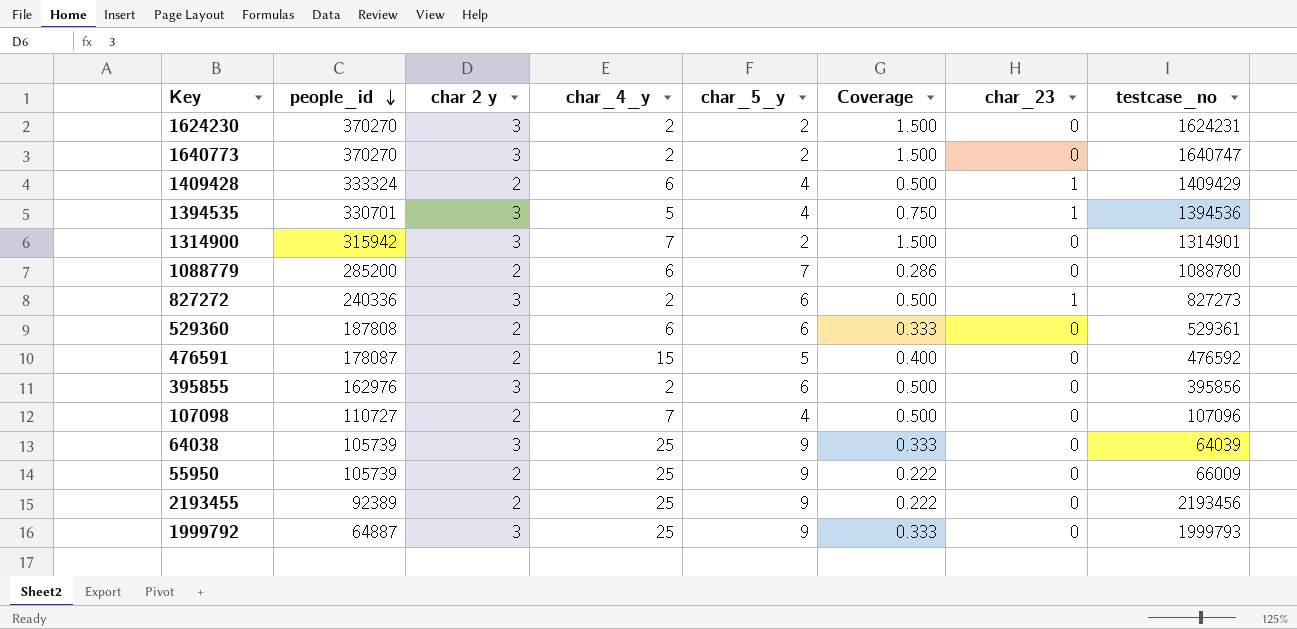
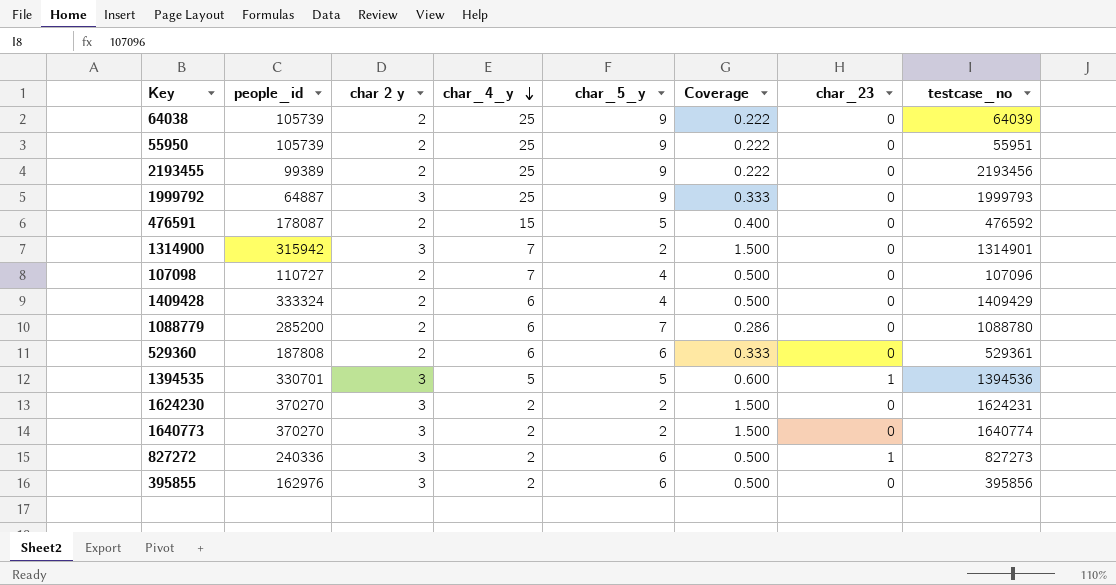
row order: people_id descending -> char_4_y descending
64038 | char 2 y: 3 -> 2
64038 | Coverage: 0.333 -> 0.222
55950 | testcase_no: 66009 -> 55951
2193455 | people_id: 92389 -> 99389
1409428 | char_23: 1 -> 0
1394535 | char_5_y: 4 -> 5
1394535 | Coverage: 0.750 -> 0.600
1640773 | testcase_no: 1640747 -> 1640774

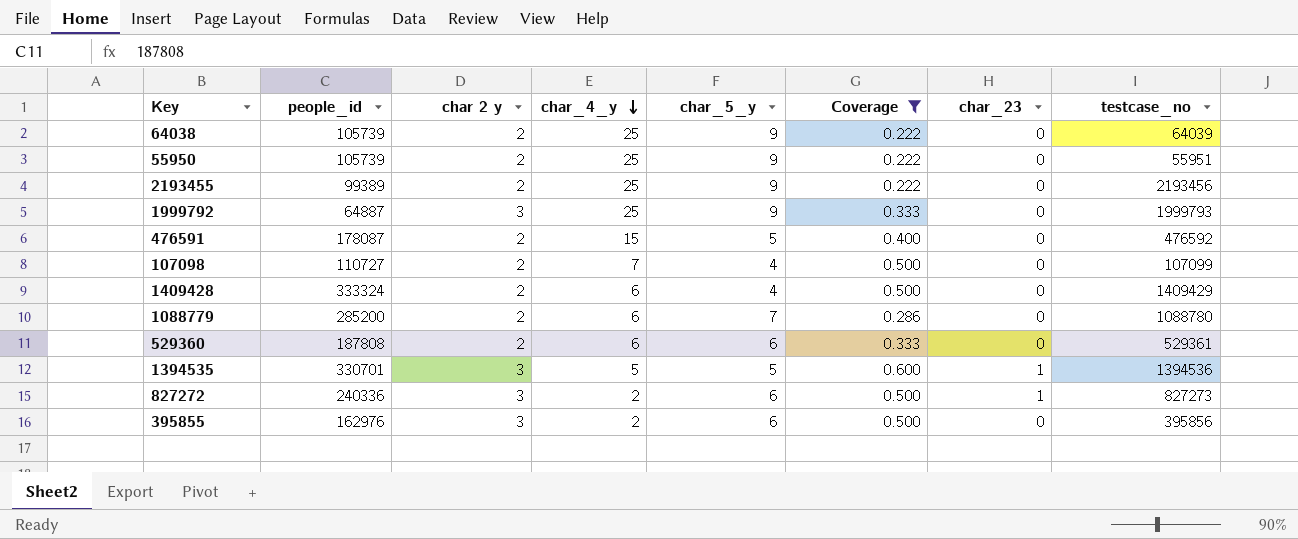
filter: none -> Coverage != 1.500
107098 | testcase_no: 107096 -> 107099

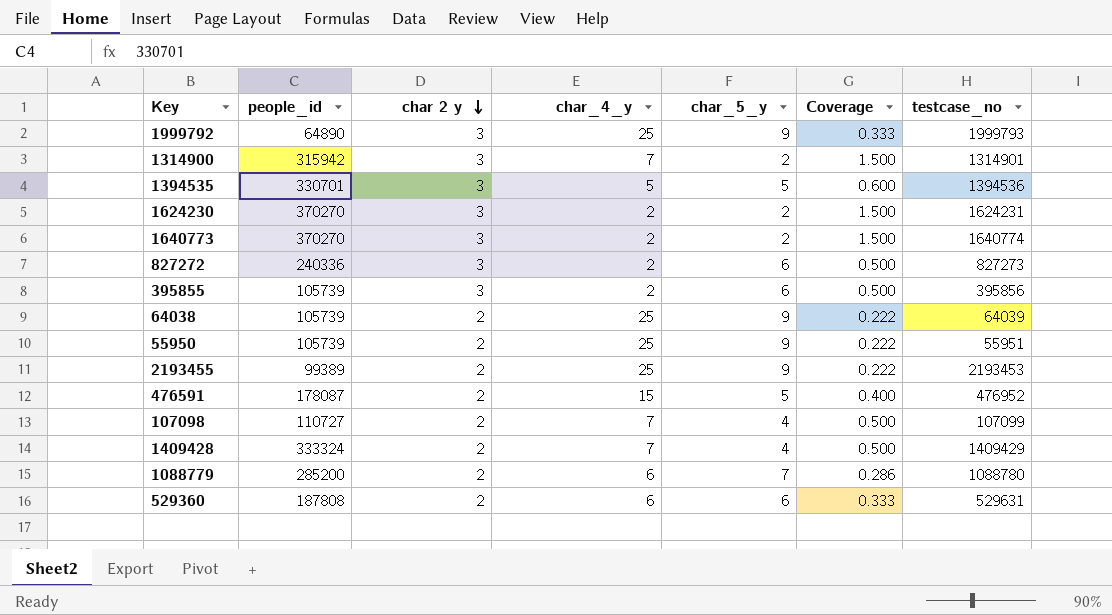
filter: Coverage != 1.500 -> none
row order: char_4_y descending -> char 2 y descending
column char_23 | position: 7 -> none
1999792 | people_id: 64887 -> 64890
395855 | people_id: 162976 -> 105739
2193455 | testcase_no: 2193456 -> 2193453
476591 | testcase_no: 476592 -> 476952
1409428 | char_4_y: 6 -> 7
529360 | testcase_no: 529361 -> 529631

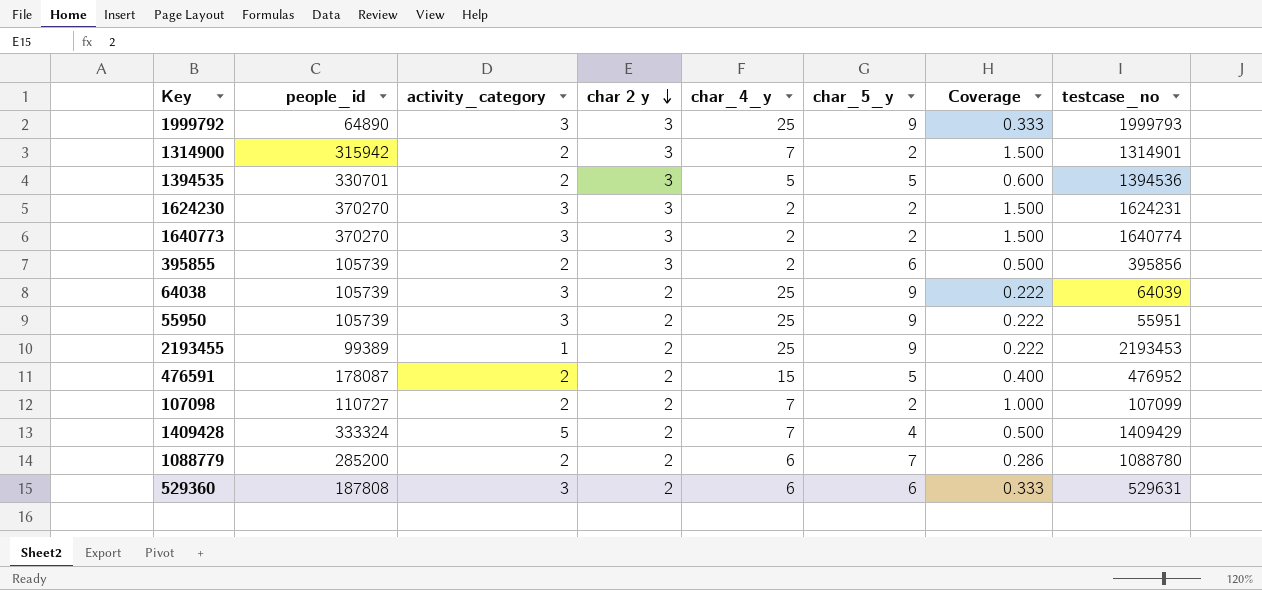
column activity_category | position: none -> 3
row 827272: 240336 | 3 | 2 | 6 | 0.500 | 827273 -> none
107098 | char_5_y: 4 -> 2
107098 | Coverage: 0.500 -> 1.000

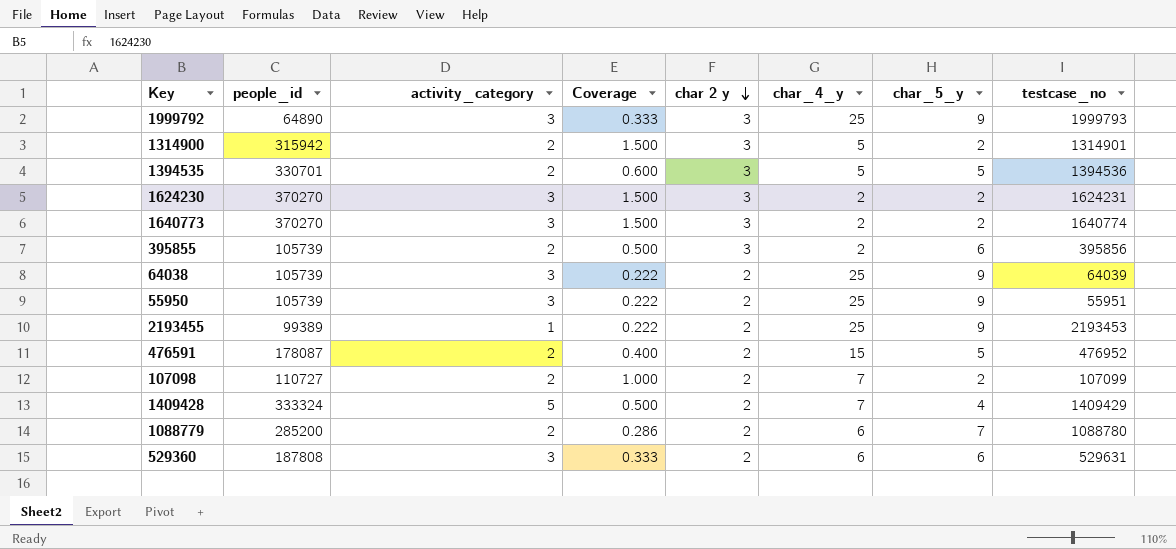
column Coverage | position: 7 -> 4
1314900 | char_4_y: 7 -> 5

